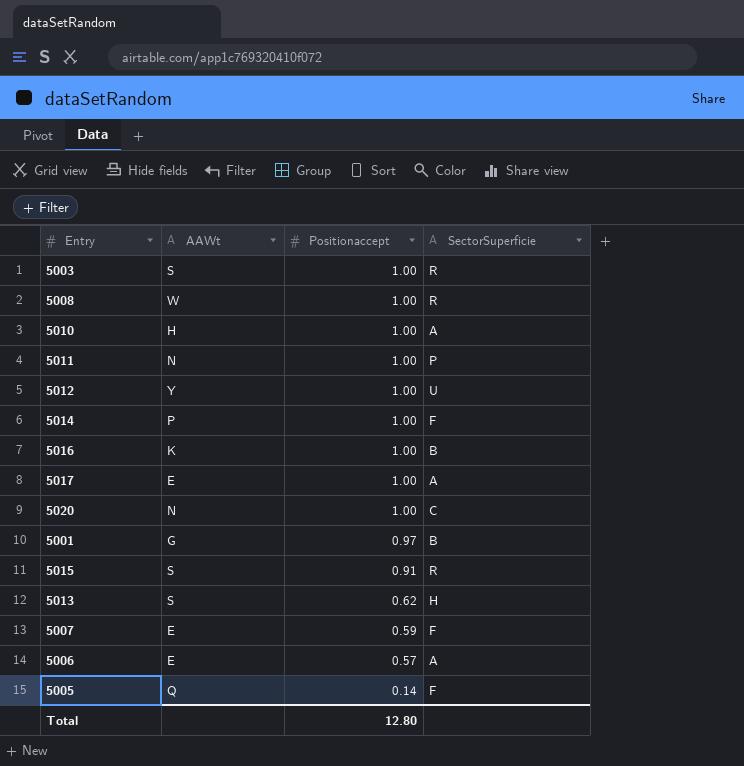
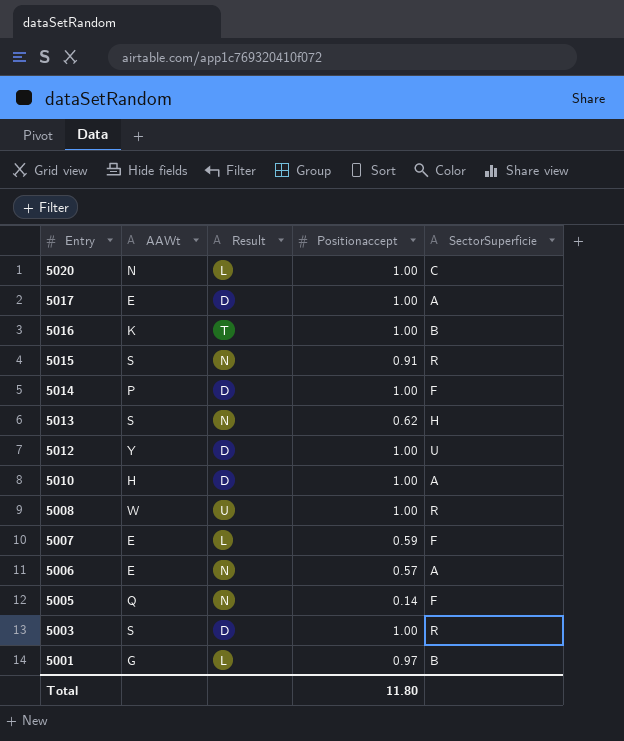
row order: Positionaccept descending -> Entry descending
column Result | position: none -> 3
row 5011: N | 1.00 | P -> none
Total | Positionaccept: 12.80 -> 11.80

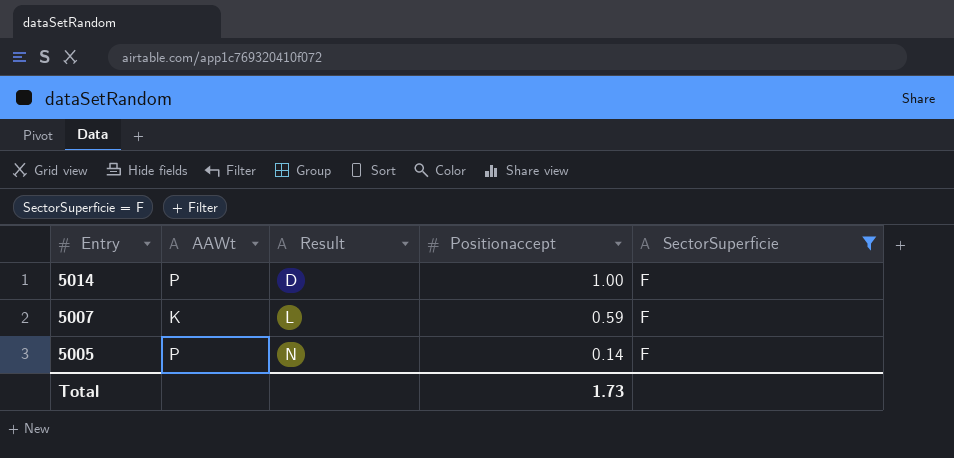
filter: none -> SectorSuperficie = F
5007 | AAWt: E -> K
5005 | AAWt: Q -> P
Total | Positionaccept: 11.80 -> 1.73

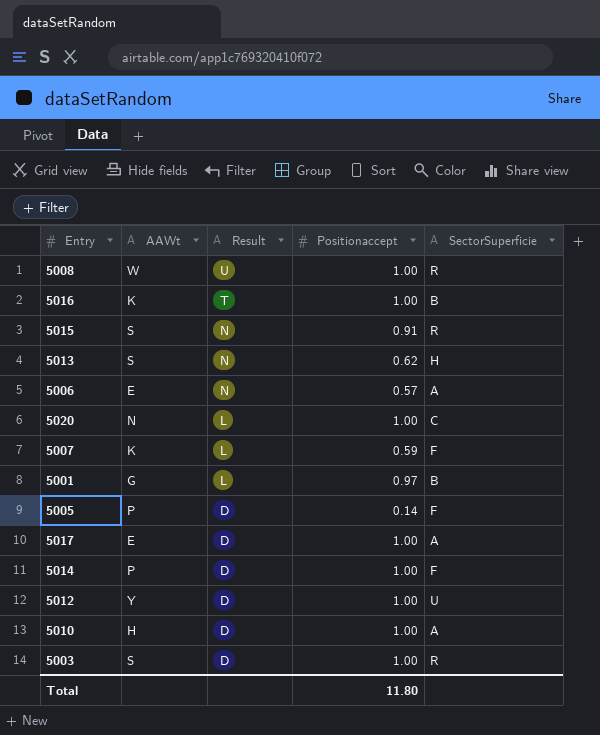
filter: SectorSuperficie = F -> none
row order: Entry descending -> Result descending
5005 | Result: N -> D
Total | Positionaccept: 1.73 -> 11.80

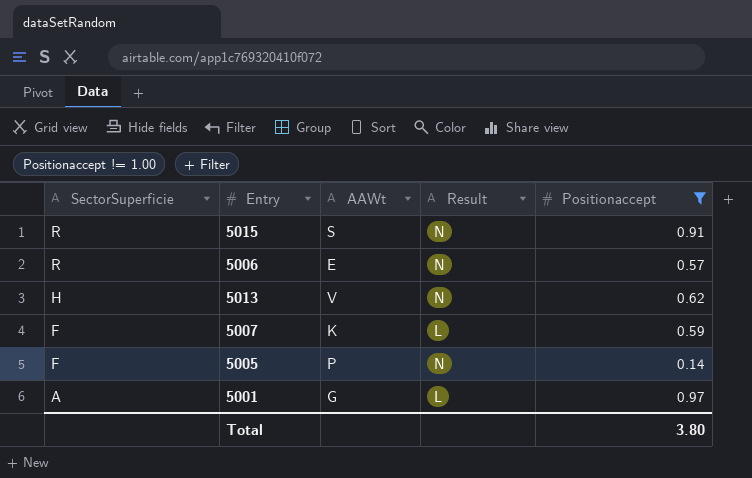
filter: none -> Positionaccept != 1.00
row order: Result descending -> SectorSuperficie descending
column SectorSuperficie | position: 5 -> 1
5006 | SectorSuperficie: A -> R
5013 | AAWt: S -> V
5005 | Result: D -> N
5001 | SectorSuperficie: B -> A
Total | Positionaccept: 11.80 -> 3.80

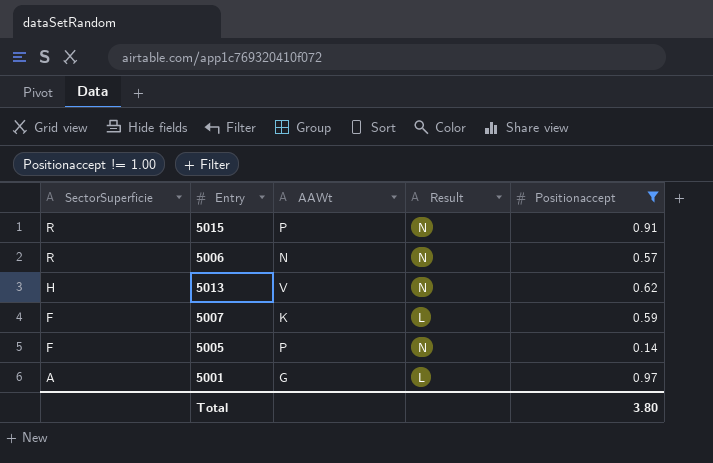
5015 | AAWt: S -> P
5006 | AAWt: E -> N

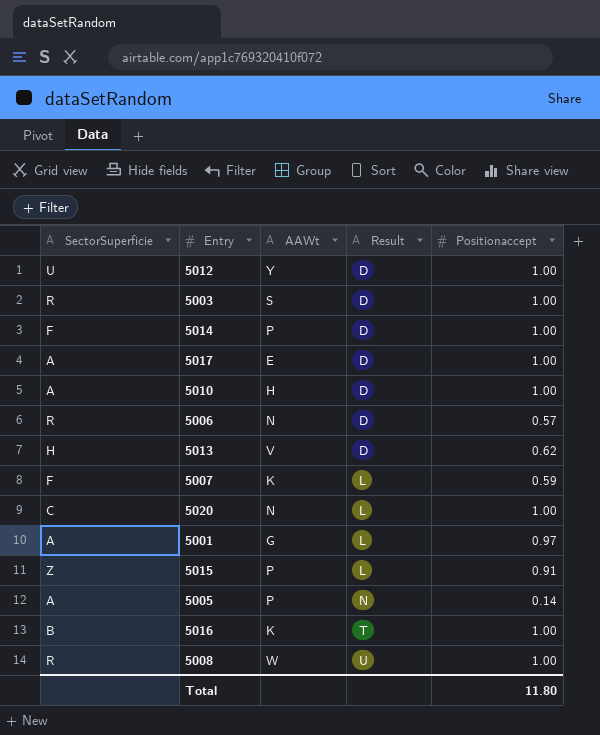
filter: Positionaccept != 1.00 -> none
row order: SectorSuperficie descending -> Result ascending
5006 | Result: N -> D
5013 | Result: N -> D
5015 | SectorSuperficie: R -> Z
5015 | Result: N -> L
5005 | SectorSuperficie: F -> A
Total | Positionaccept: 3.80 -> 11.80

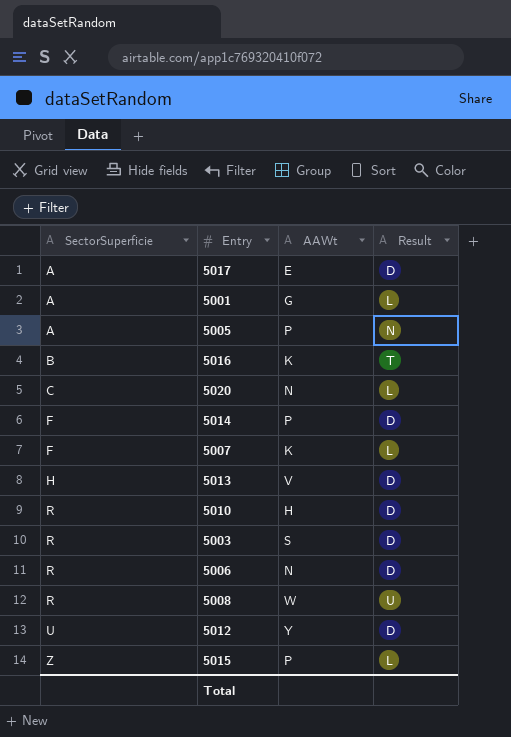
row order: Result ascending -> SectorSuperficie ascending
column Positionaccept | position: 5 -> none
5010 | SectorSuperficie: A -> R

